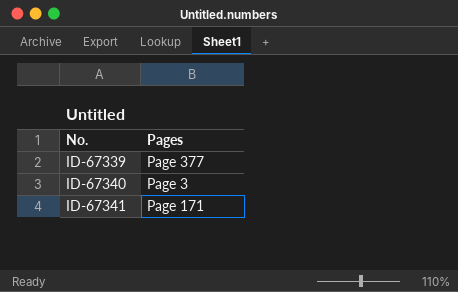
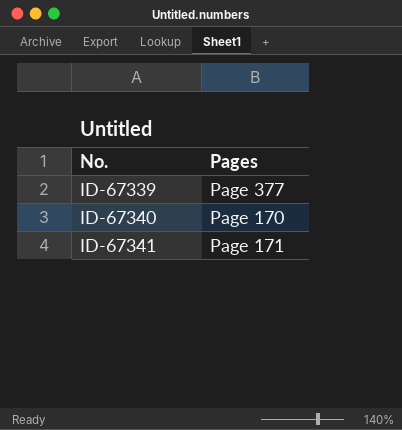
ID-67340 | Pages: Page 3 -> Page 170

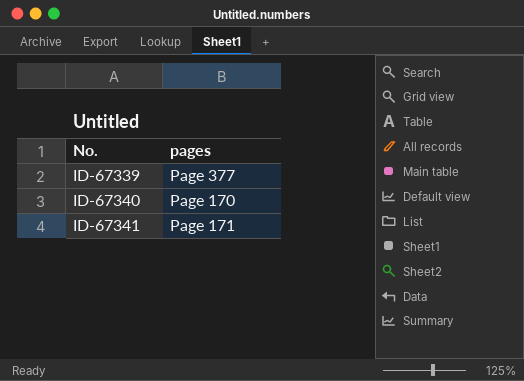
column name: Pages -> pages

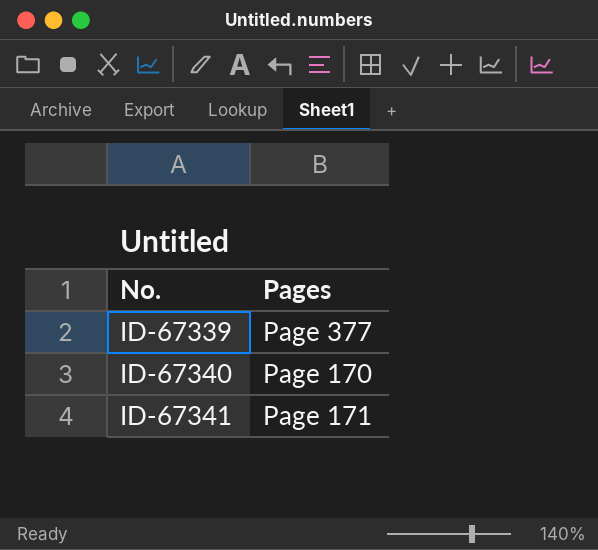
column name: pages -> Pages

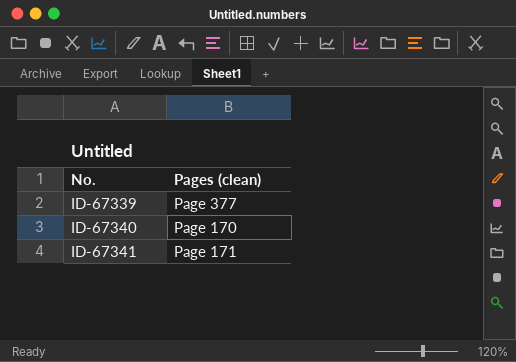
column name: Pages -> Pages (clean)

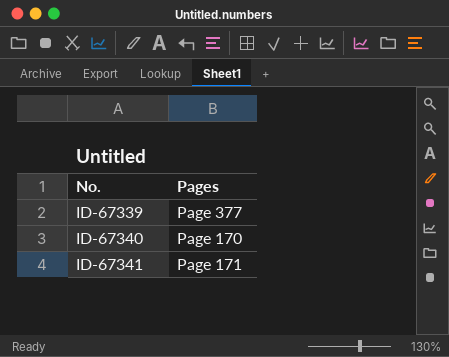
column name: Pages (clean) -> Pages

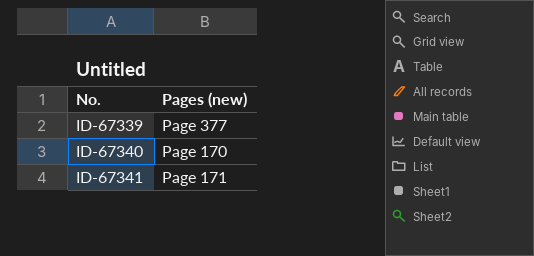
column name: Pages -> Pages (new)

